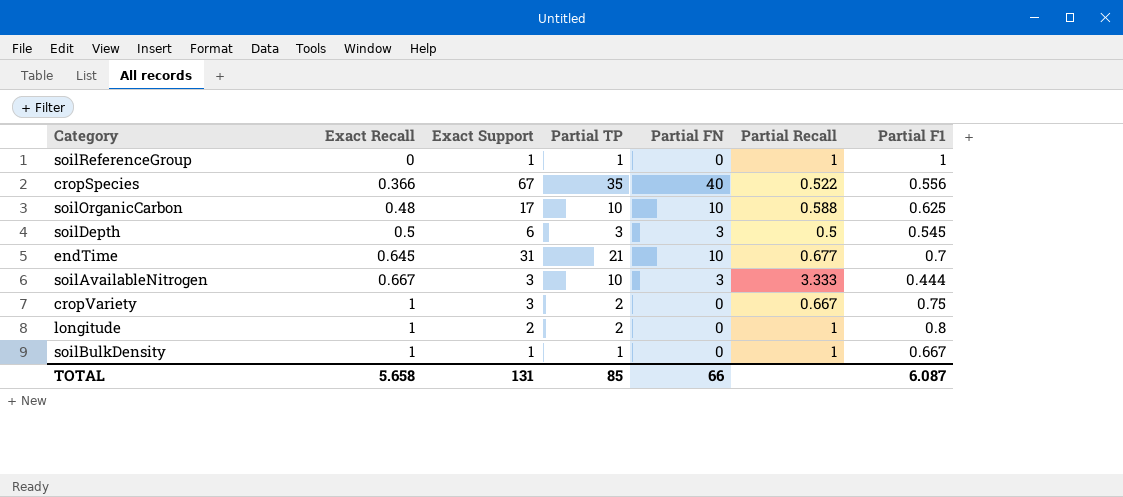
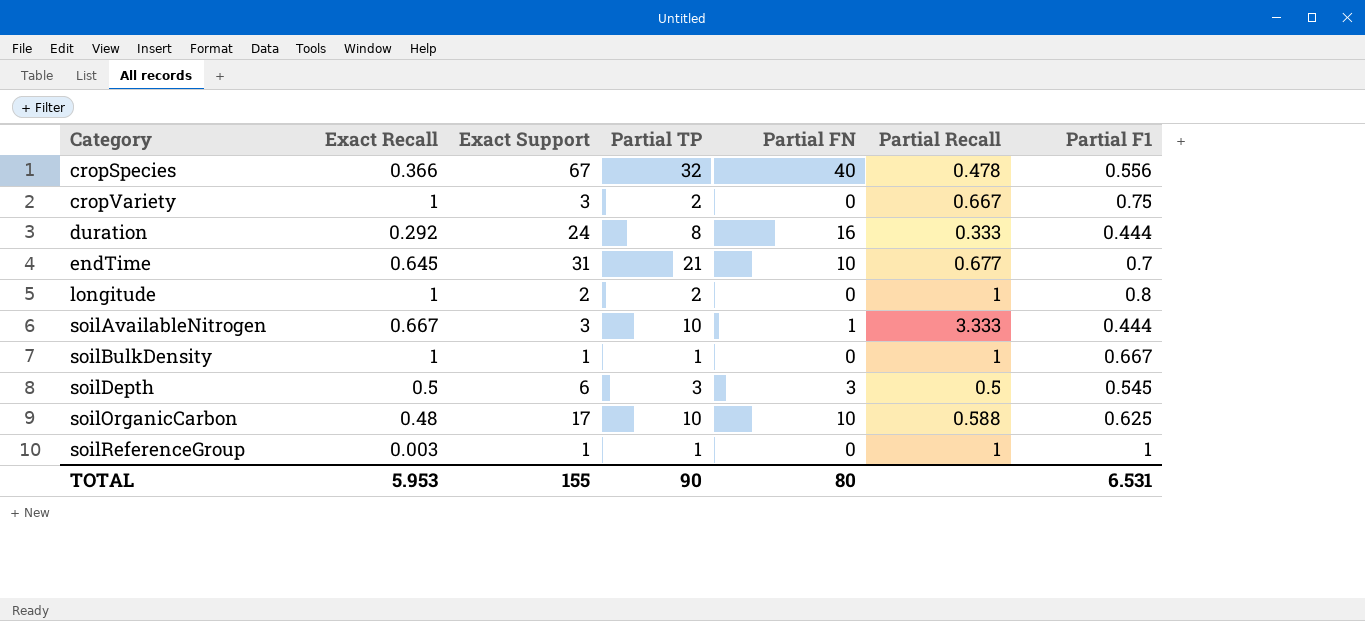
row order: Exact Recall ascending -> Category ascending
cropSpecies | Partial TP: 35 -> 32
cropSpecies | Partial Recall: 0.522 -> 0.478
row duration: none -> 0.292 | 24 | 8 | 16 | 0.333 | 0.444
soilAvailableNitrogen | Partial FN: 3 -> 1
soilReferenceGroup | Exact Recall: 0 -> 0.003
TOTAL | Exact Recall: 5.658 -> 5.953
TOTAL | Exact Support: 131 -> 155
TOTAL | Partial TP: 85 -> 90
TOTAL | Partial FN: 66 -> 80
TOTAL | Partial F1: 6.087 -> 6.531

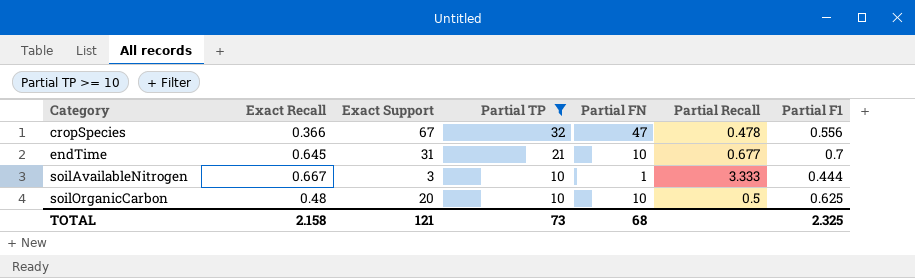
filter: none -> Partial TP >= 10
cropSpecies | Partial FN: 40 -> 47
soilOrganicCarbon | Exact Support: 17 -> 20
soilOrganicCarbon | Partial Recall: 0.588 -> 0.5
TOTAL | Exact Recall: 5.953 -> 2.158
TOTAL | Exact Support: 155 -> 121
TOTAL | Partial TP: 90 -> 73
TOTAL | Partial FN: 80 -> 68
TOTAL | Partial F1: 6.531 -> 2.325

